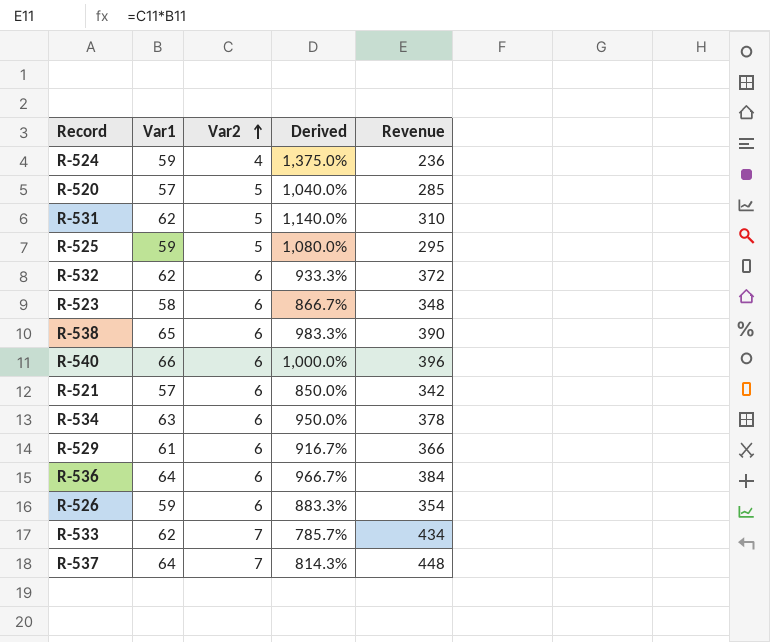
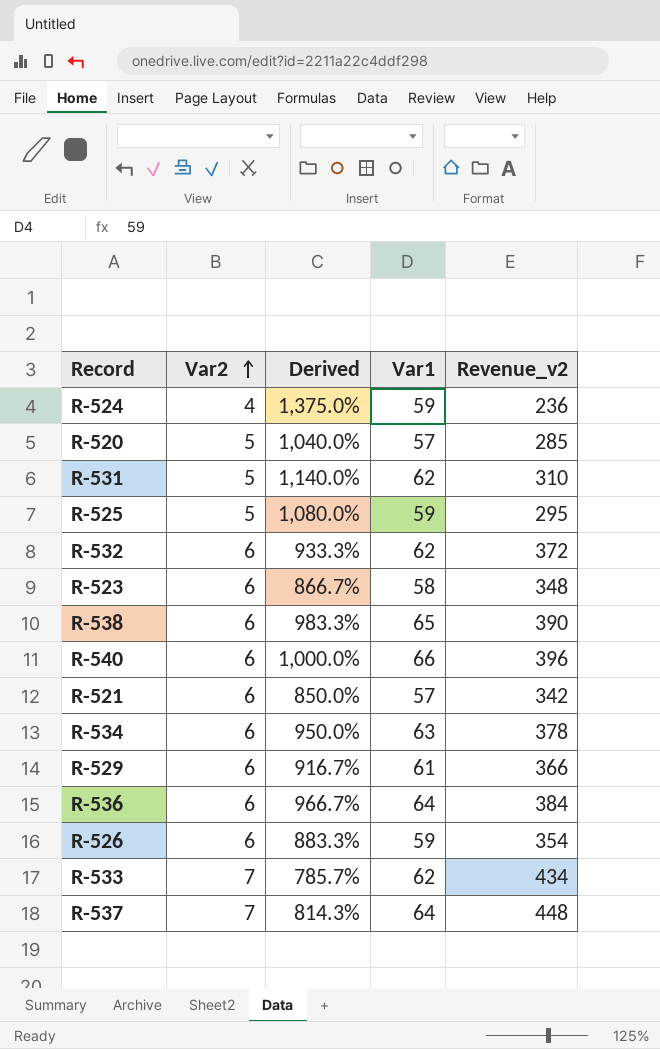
column Var1 | position: 2 -> 4
column name: Revenue -> Revenue_v2

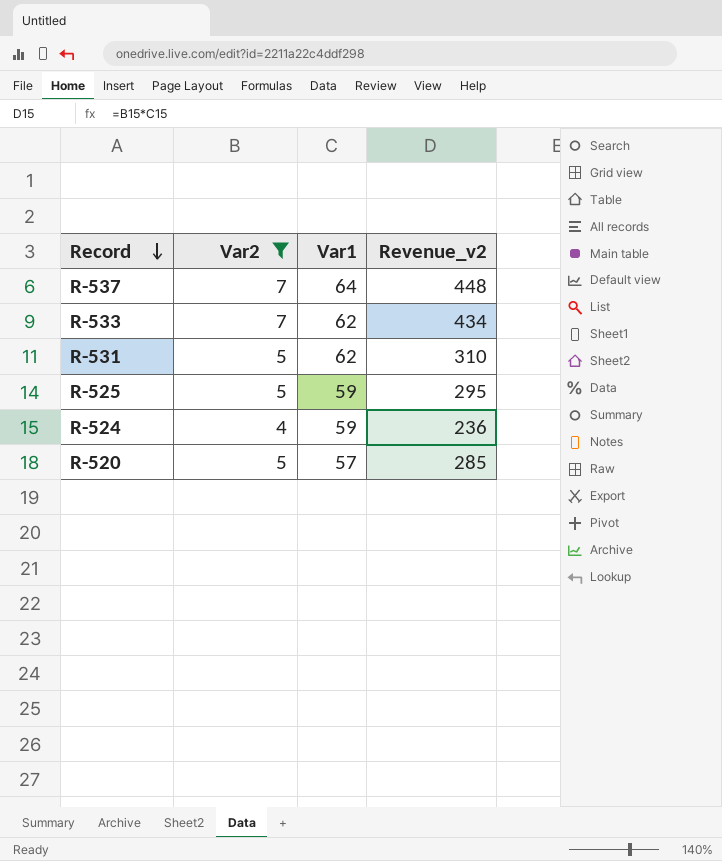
filter: none -> Var2 != 6
row order: Var2 ascending -> Record descending
column Derived | formula: ([Var1] - [Var2]) / [Var2] -> none

